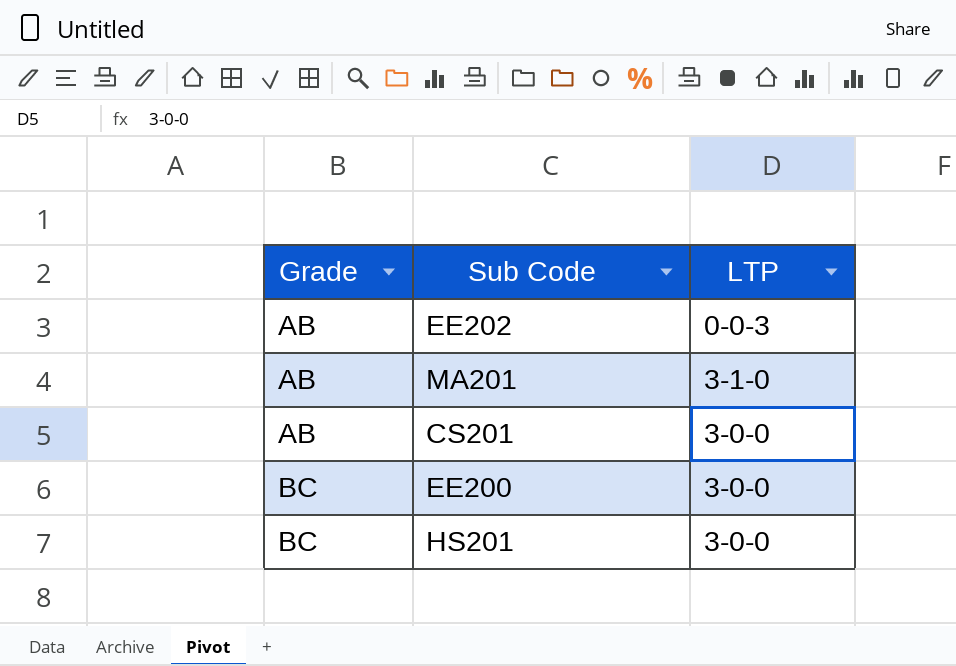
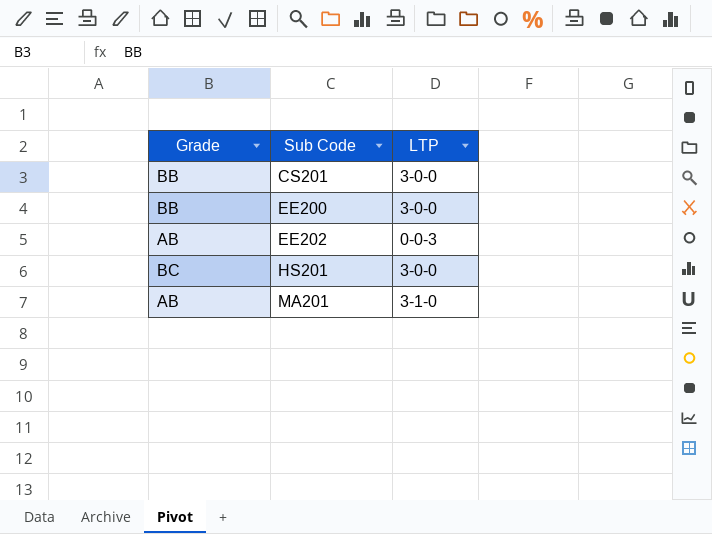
row order: Grade ascending -> Sub Code ascending
CS201 | Grade: AB -> BB
EE200 | Grade: BC -> BB

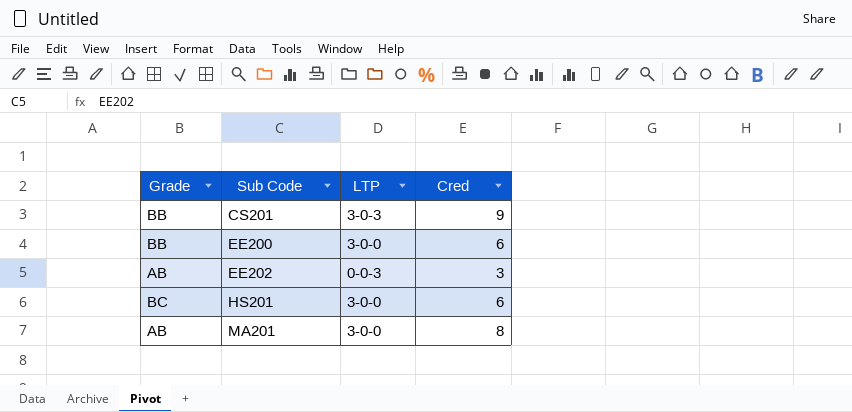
column Cred | position: none -> 4
CS201 | LTP: 3-0-0 -> 3-0-3
MA201 | LTP: 3-1-0 -> 3-0-0

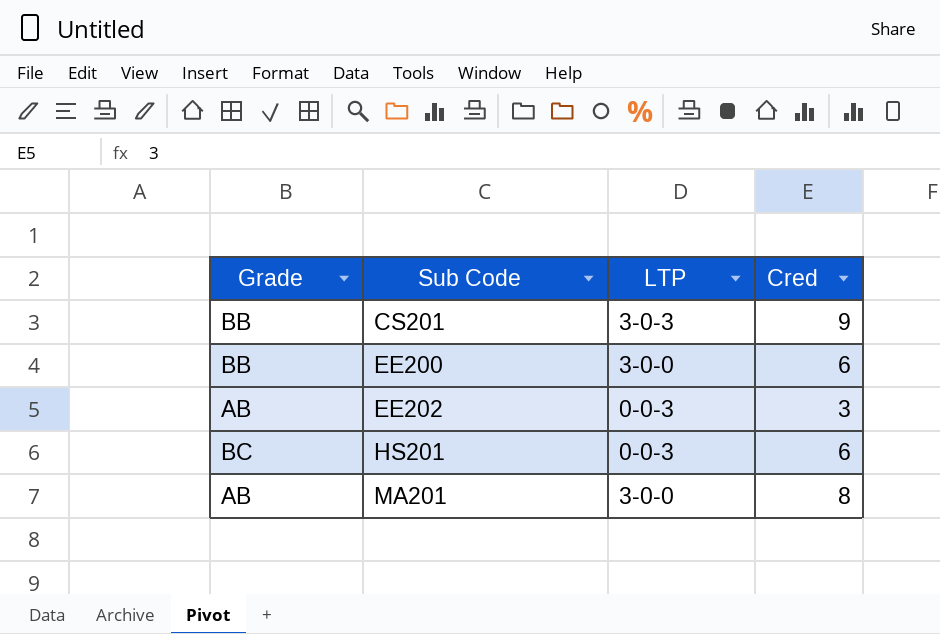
HS201 | LTP: 3-0-0 -> 0-0-3

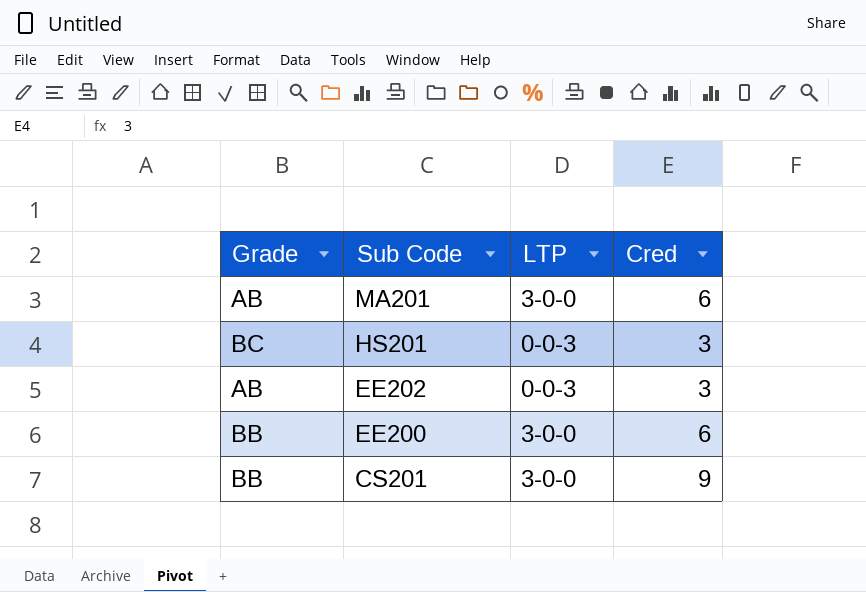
row order: Sub Code ascending -> Sub Code descending
MA201 | Cred: 8 -> 6
HS201 | Cred: 6 -> 3
CS201 | LTP: 3-0-3 -> 3-0-0

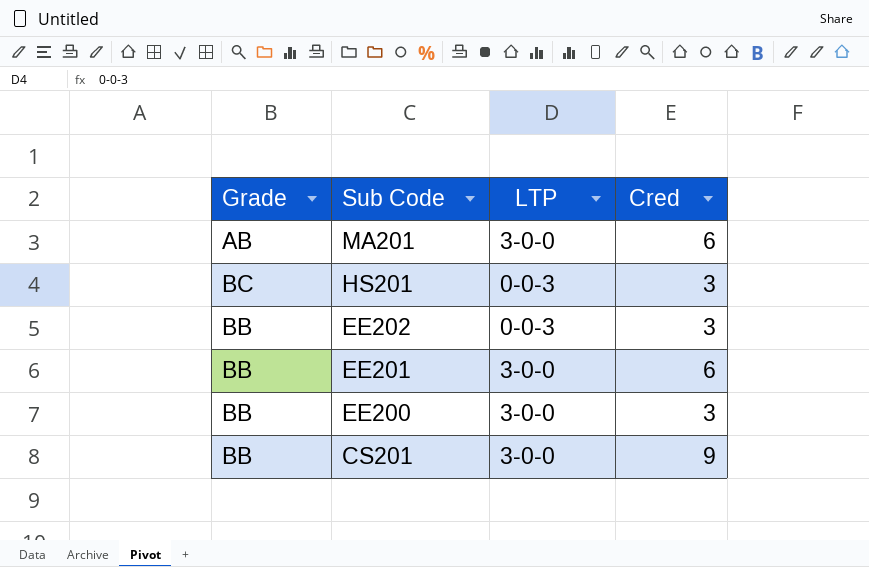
EE202 | Grade: AB -> BB
row EE201: none -> BB | 3-0-0 | 6
EE200 | Cred: 6 -> 3

